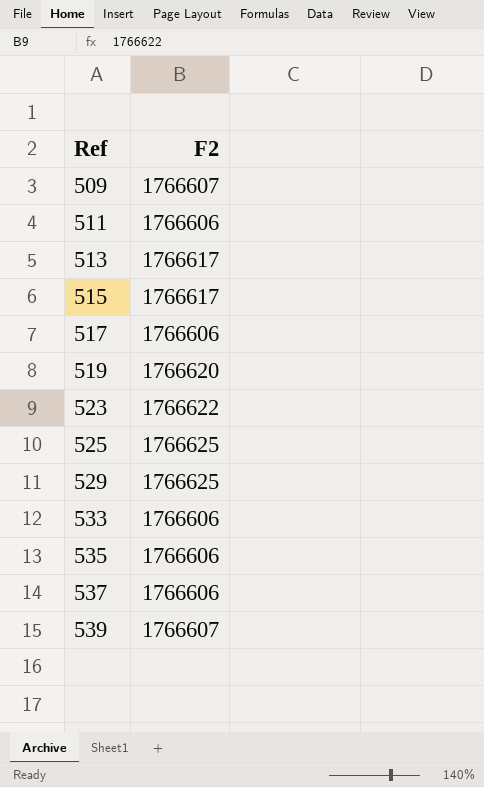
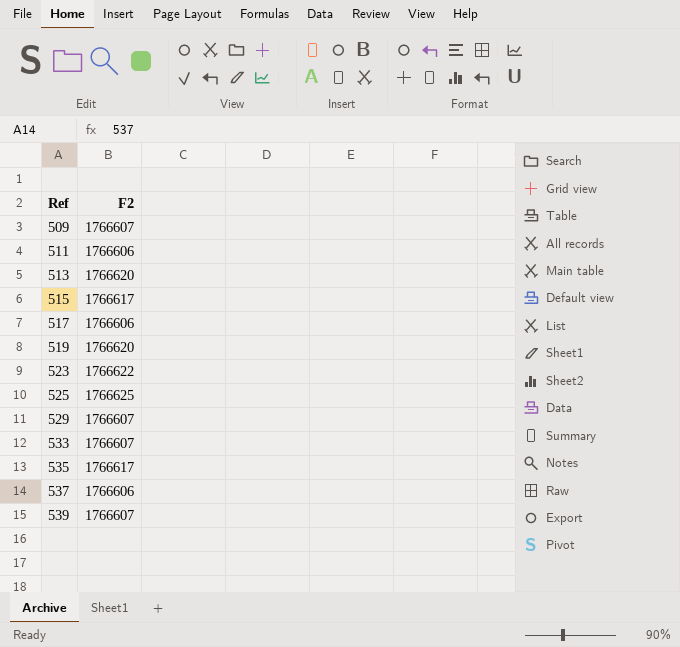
513 | F2: 1766617 -> 1766620
529 | F2: 1766625 -> 1766607
533 | F2: 1766606 -> 1766607
535 | F2: 1766606 -> 1766617

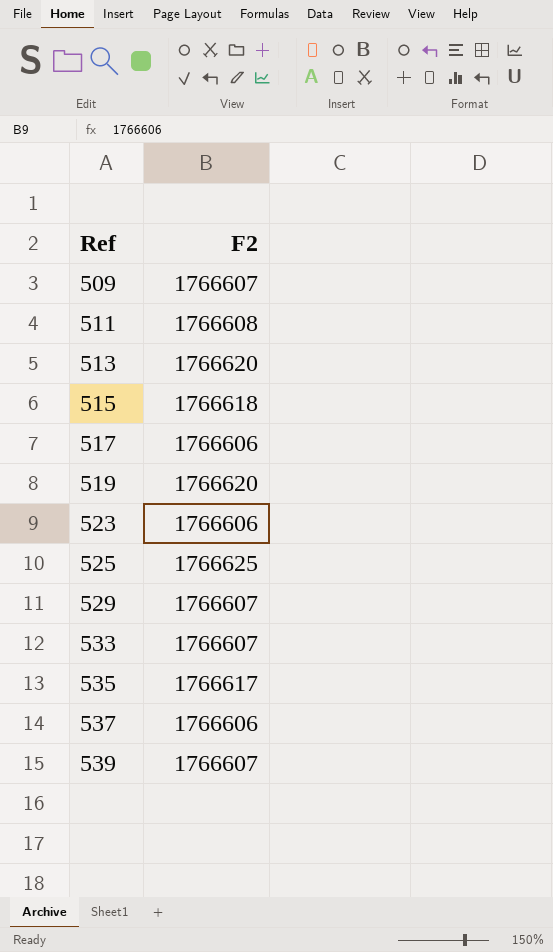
511 | F2: 1766606 -> 1766608
515 | F2: 1766617 -> 1766618
523 | F2: 1766622 -> 1766606

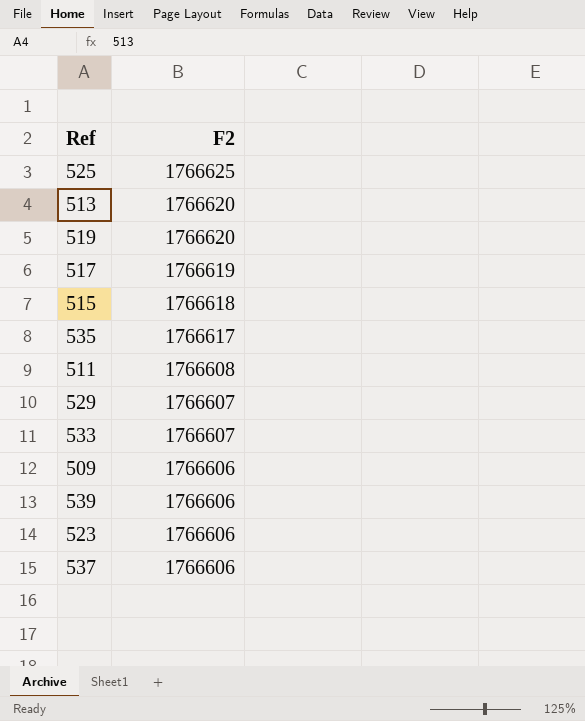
row order: Ref ascending -> F2 descending
517 | F2: 1766606 -> 1766619
509 | F2: 1766607 -> 1766606
539 | F2: 1766607 -> 1766606

